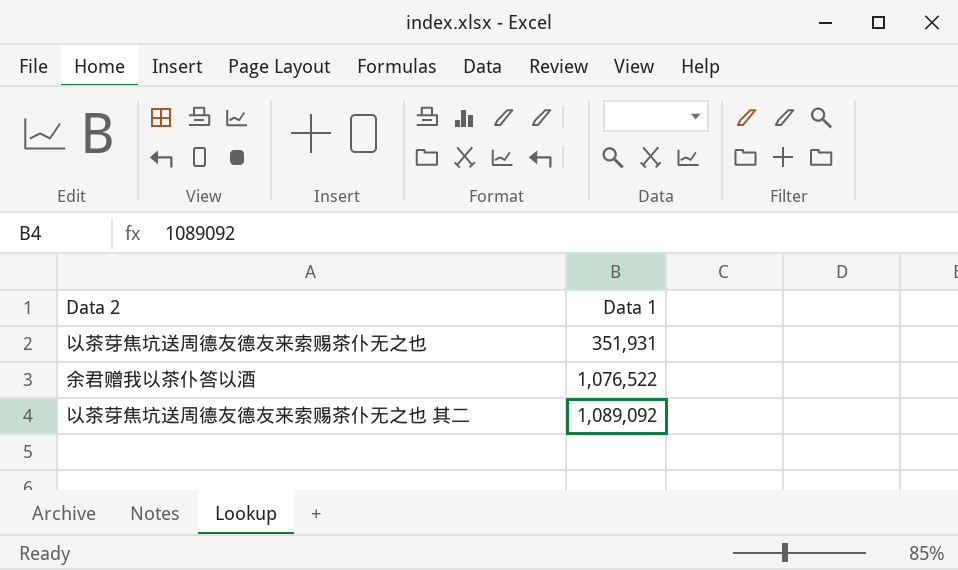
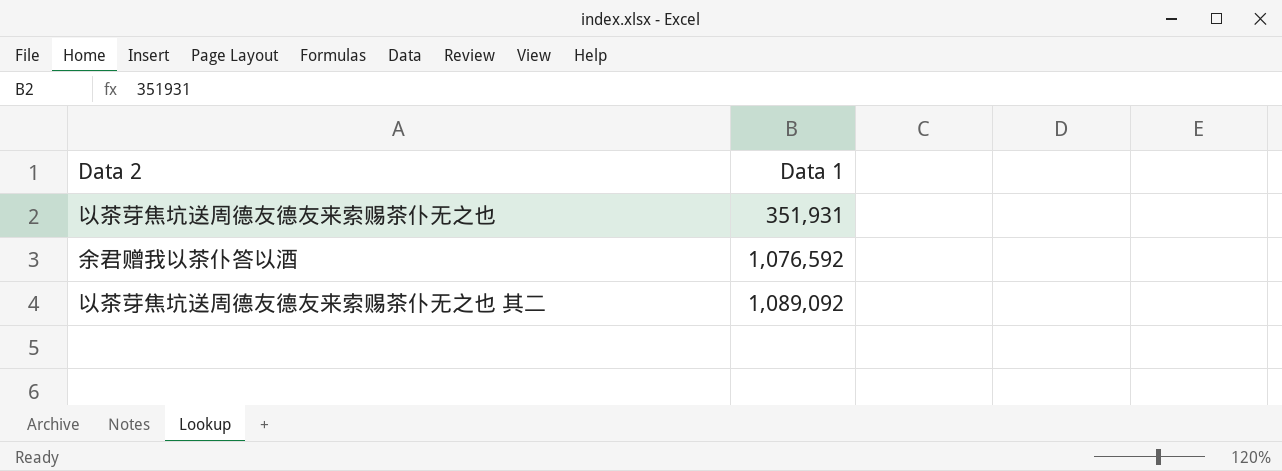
余君赠我以茶仆答以酒 | Data 1: 1,076,522 -> 1,076,592

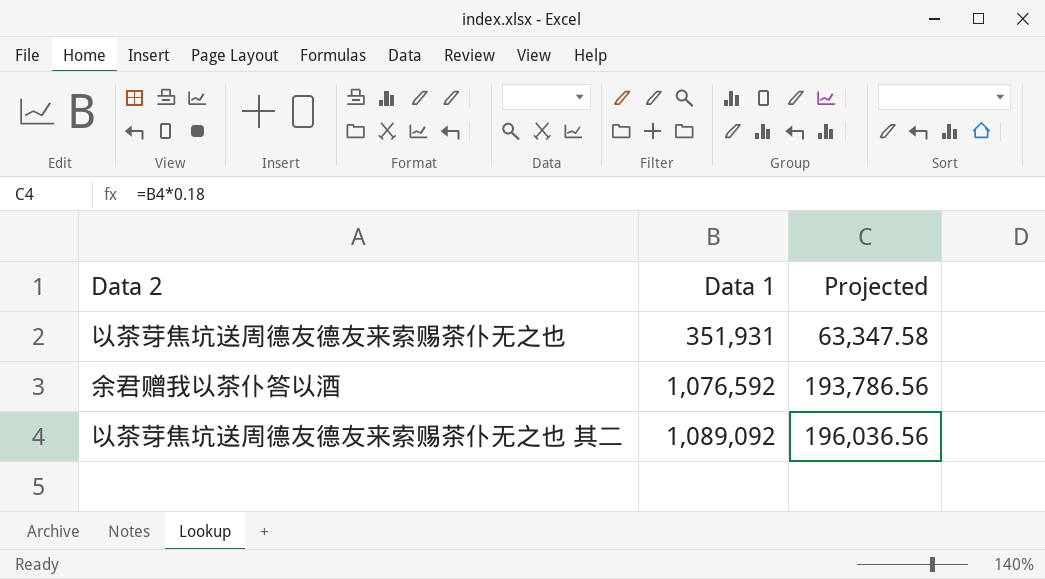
column Projected | formula: none -> [Data 1] * 0.18

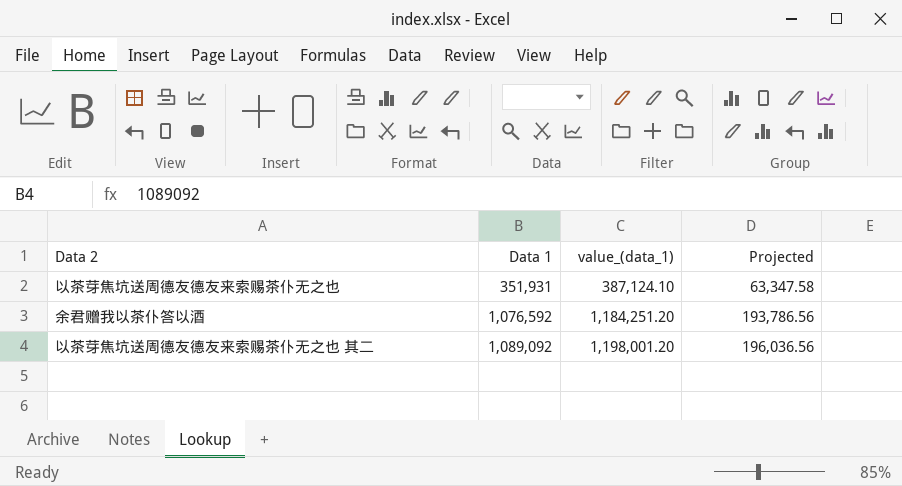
column value_(data_1) | formula: none -> [Data 1] * 1.1

